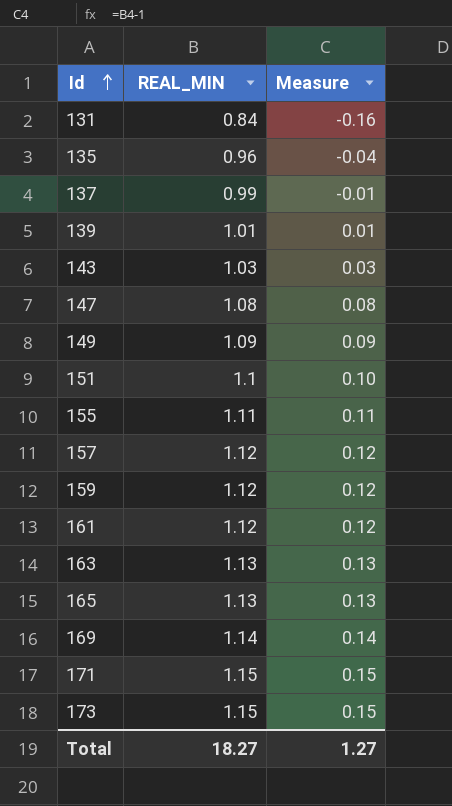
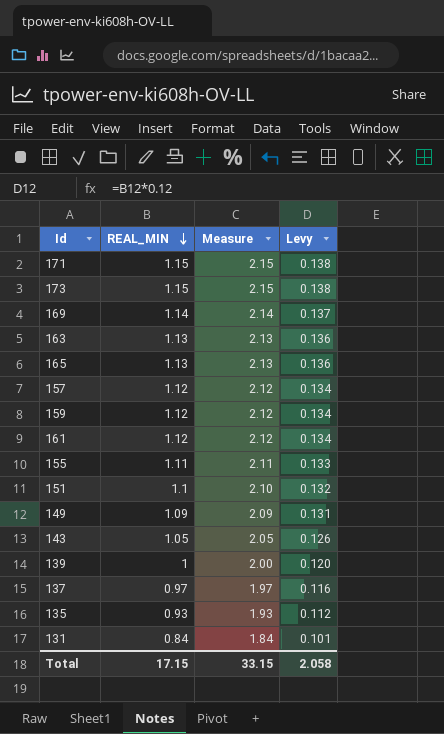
row order: Id ascending -> REAL_MIN descending
column Measure | formula: [REAL_MIN] - 1 -> [REAL_MIN] + 1
column Levy | formula: none -> [REAL_MIN] * 0.12
row 147: 1.08 | 0.08 -> none
143 | REAL_MIN: 1.03 -> 1.05
139 | REAL_MIN: 1.01 -> 1
137 | REAL_MIN: 0.99 -> 0.97
135 | REAL_MIN: 0.96 -> 0.93
Total | REAL_MIN: 18.27 -> 17.15
Total | Measure: 1.27 -> 33.15

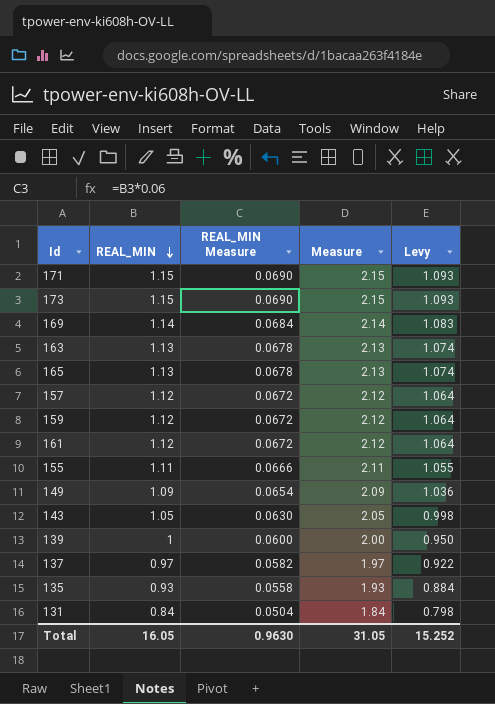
column REAL_MIN Measure | formula: none -> [REAL_MIN] * 0.06
column Levy | formula: [REAL_MIN] * 0.12 -> [REAL_MIN] * 0.95
row 151: 1.1 | 2.10 | 0.132 -> none
Total | REAL_MIN: 17.15 -> 16.05
Total | Measure: 33.15 -> 31.05
Total | Levy: 2.058 -> 15.252

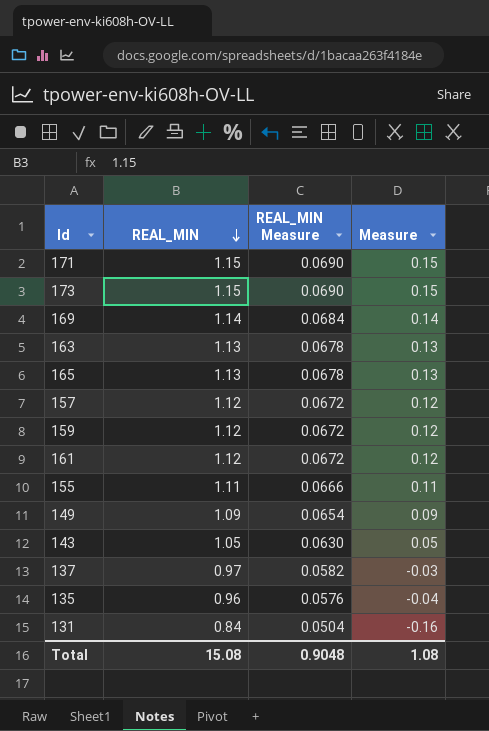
column Levy | formula: [REAL_MIN] * 0.95 -> none
column Measure | formula: [REAL_MIN] + 1 -> [REAL_MIN] - 1
row 139: 1 | 0.0600 | 2.00 | 0.950 -> none
135 | REAL_MIN: 0.93 -> 0.96
135 | REAL_MIN Measure: 0.0558 -> 0.0576
Total | REAL_MIN: 16.05 -> 15.08
Total | REAL_MIN Measure: 0.9630 -> 0.9048
Total | Measure: 31.05 -> 1.08

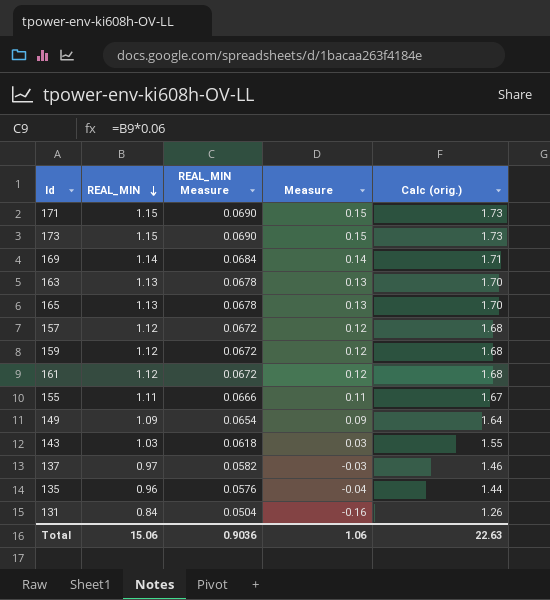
column Calc (orig.) | formula: none -> [REAL_MIN] * 1.5
143 | REAL_MIN: 1.05 -> 1.03
143 | REAL_MIN Measure: 0.0630 -> 0.0618
143 | Measure: 0.05 -> 0.03
Total | REAL_MIN: 15.08 -> 15.06
Total | REAL_MIN Measure: 0.9048 -> 0.9036
Total | Measure: 1.08 -> 1.06

